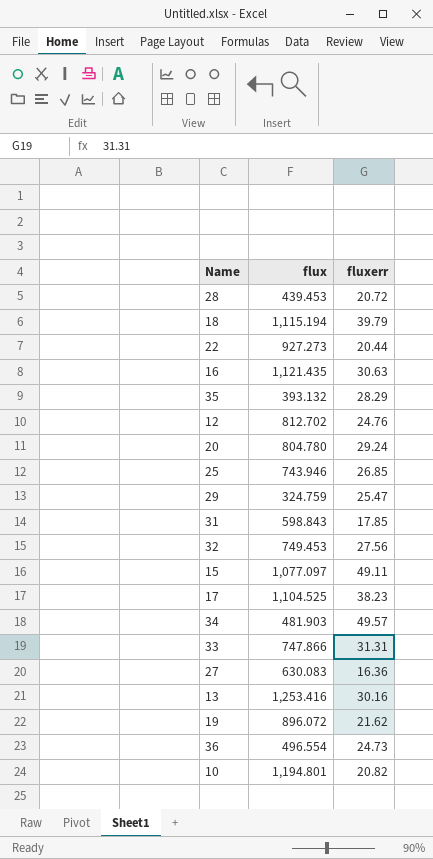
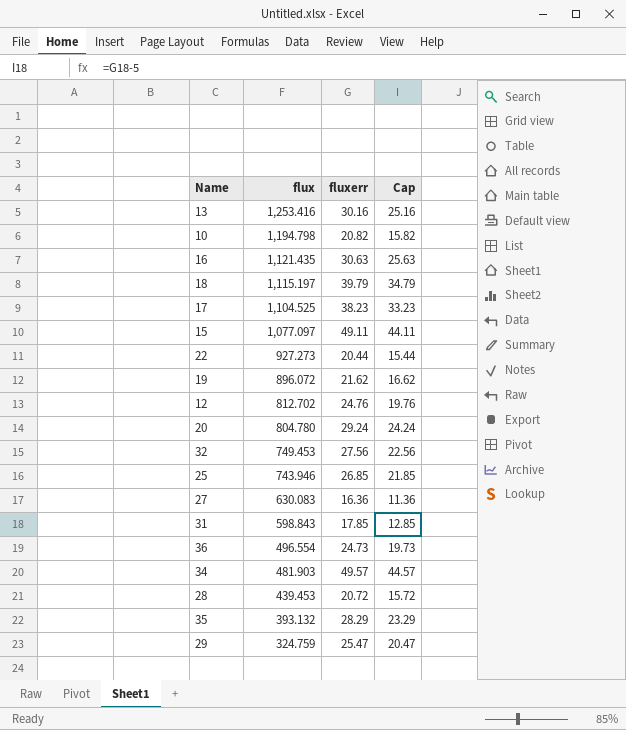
row order: none -> flux descending
column Cap | formula: none -> [fluxerr] - 5
row 33: 747.866 | 31.31 -> none
10 | flux: 1,194.801 -> 1,194.798
18 | flux: 1,115.194 -> 1,115.197

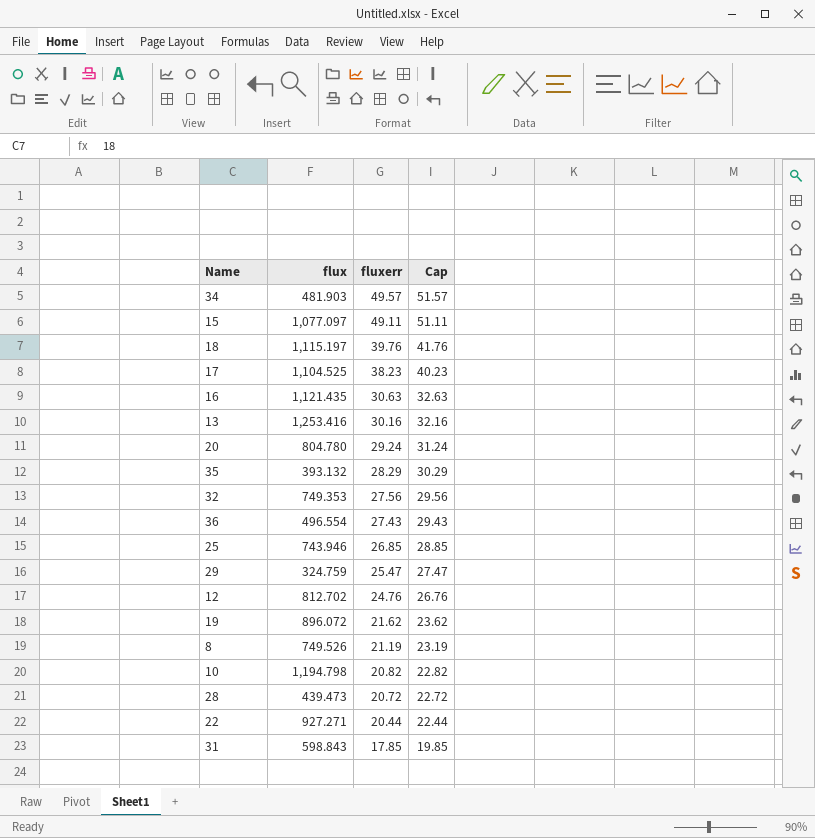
row order: flux descending -> fluxerr descending
column Cap | formula: [fluxerr] - 5 -> [fluxerr] + 2
row 27: 630.083 | 16.36 | 11.36 -> none
18 | fluxerr: 39.79 -> 39.76
32 | flux: 749.453 -> 749.353
36 | fluxerr: 24.73 -> 27.43
row 8: none -> 749.526 | 21.19 | 23.19
28 | flux: 439.453 -> 439.473
22 | flux: 927.273 -> 927.271

